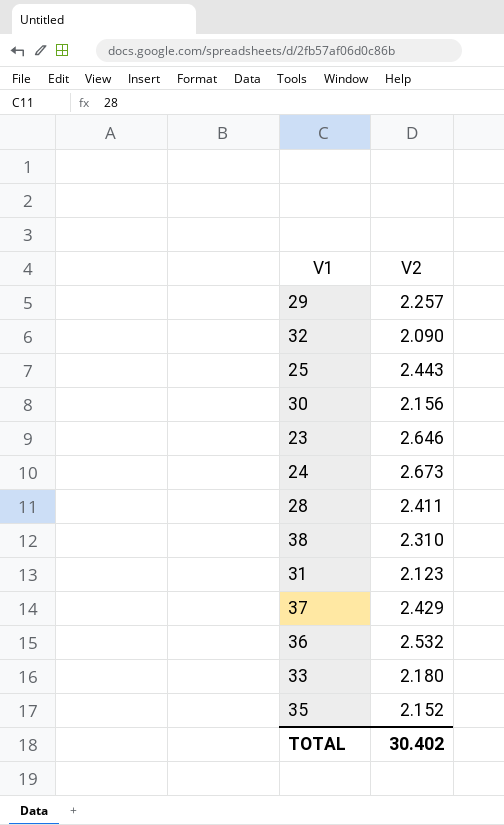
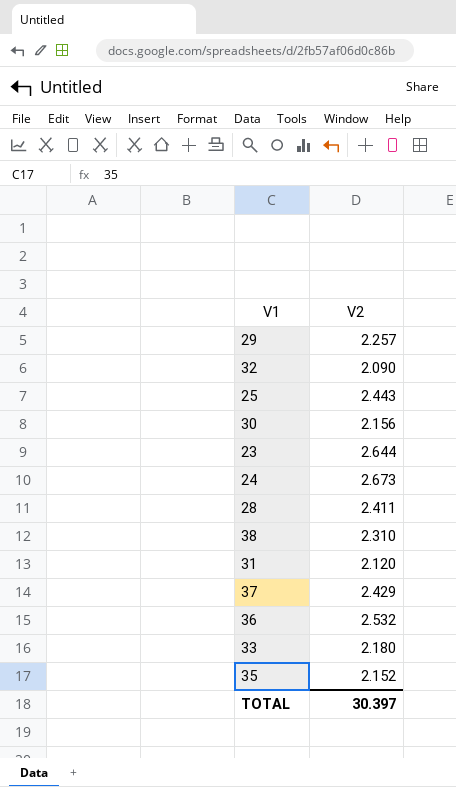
23 | V2: 2.646 -> 2.644
31 | V2: 2.123 -> 2.120
TOTAL | V2: 30.402 -> 30.397

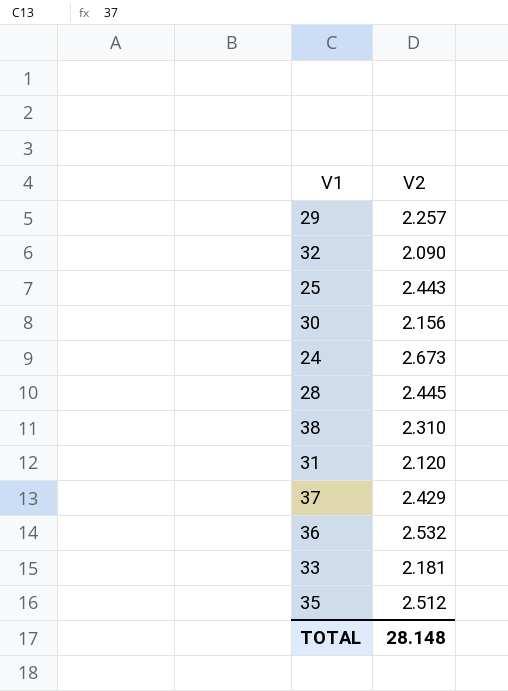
row 23: 2.644 -> none
28 | V2: 2.411 -> 2.445
33 | V2: 2.180 -> 2.181
35 | V2: 2.152 -> 2.512
TOTAL | V2: 30.397 -> 28.148

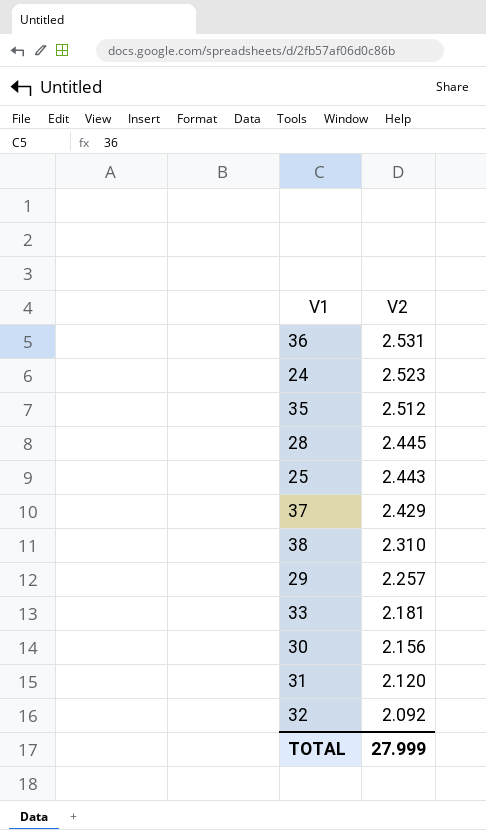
row order: none -> V2 descending
36 | V2: 2.532 -> 2.531
24 | V2: 2.673 -> 2.523
32 | V2: 2.090 -> 2.092
TOTAL | V2: 28.148 -> 27.999

